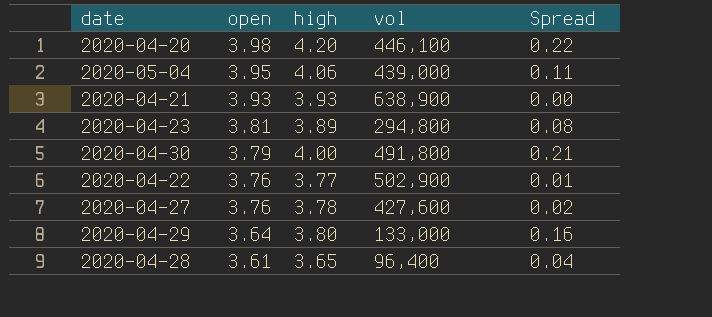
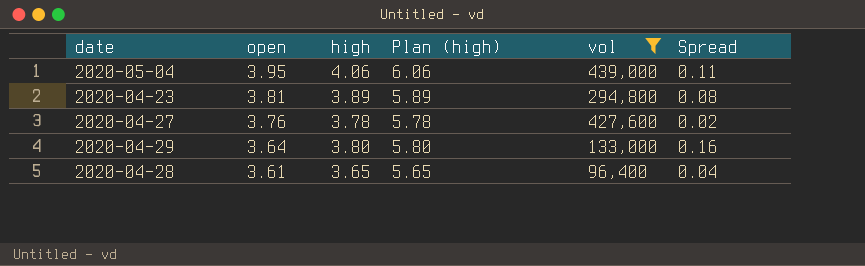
filter: none -> vol <= 439,000
column Plan (high) | formula: none -> [high] + 2

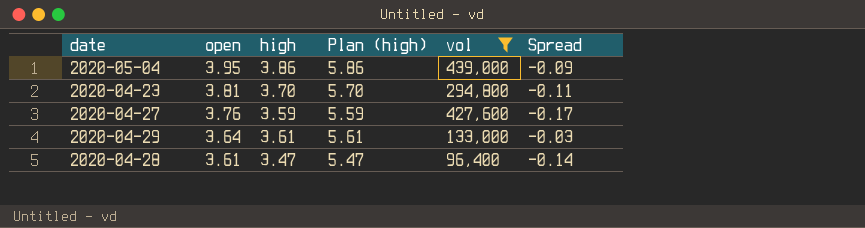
2020-05-04 | high: 4.06 -> 3.86
2020-05-04 | Plan (high): 6.06 -> 5.86
2020-05-04 | Spread: 0.11 -> -0.09
2020-04-23 | high: 3.89 -> 3.70
2020-04-23 | Plan (high): 5.89 -> 5.70
2020-04-23 | Spread: 0.08 -> -0.11
2020-04-27 | high: 3.78 -> 3.59
2020-04-27 | Plan (high): 5.78 -> 5.59
2020-04-27 | Spread: 0.02 -> -0.17
2020-04-29 | high: 3.80 -> 3.61
2020-04-29 | Plan (high): 5.80 -> 5.61
2020-04-29 | Spread: 0.16 -> -0.03
2020-04-28 | high: 3.65 -> 3.47
2020-04-28 | Plan (high): 5.65 -> 5.47
2020-04-28 | Spread: 0.04 -> -0.14

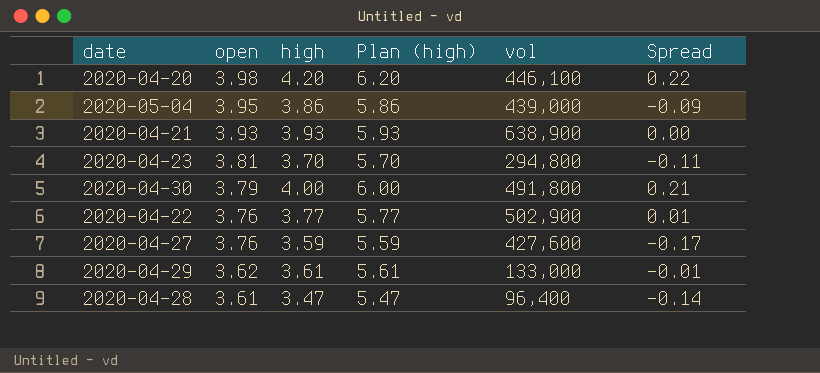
filter: vol <= 439,000 -> none
2020-04-29 | open: 3.64 -> 3.62
2020-04-29 | Spread: -0.03 -> -0.01

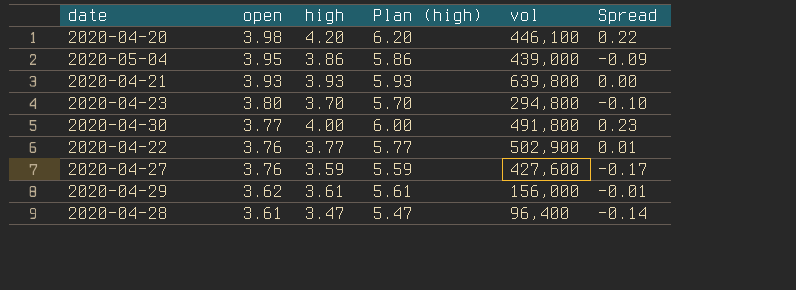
2020-04-21 | vol: 638,900 -> 639,800
2020-04-23 | open: 3.81 -> 3.80
2020-04-23 | Spread: -0.11 -> -0.10
2020-04-30 | open: 3.79 -> 3.77
2020-04-30 | Spread: 0.21 -> 0.23
2020-04-29 | vol: 133,000 -> 156,000

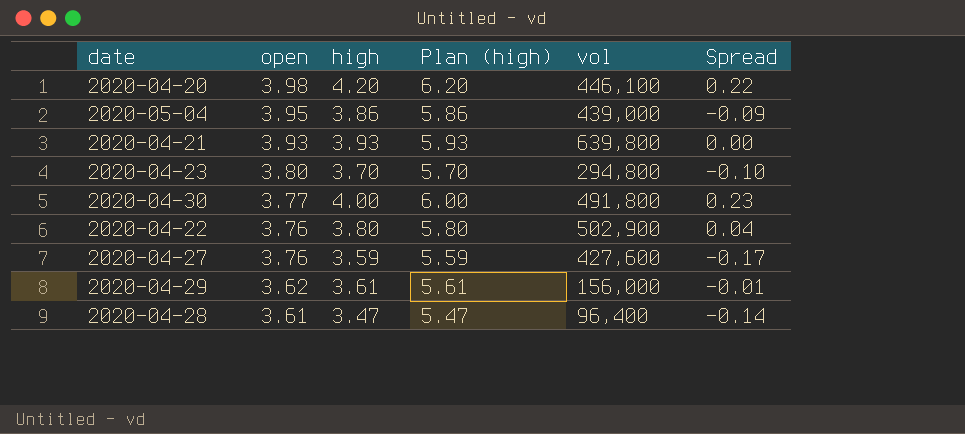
2020-04-22 | high: 3.77 -> 3.80
2020-04-22 | Plan (high): 5.77 -> 5.80
2020-04-22 | Spread: 0.01 -> 0.04

